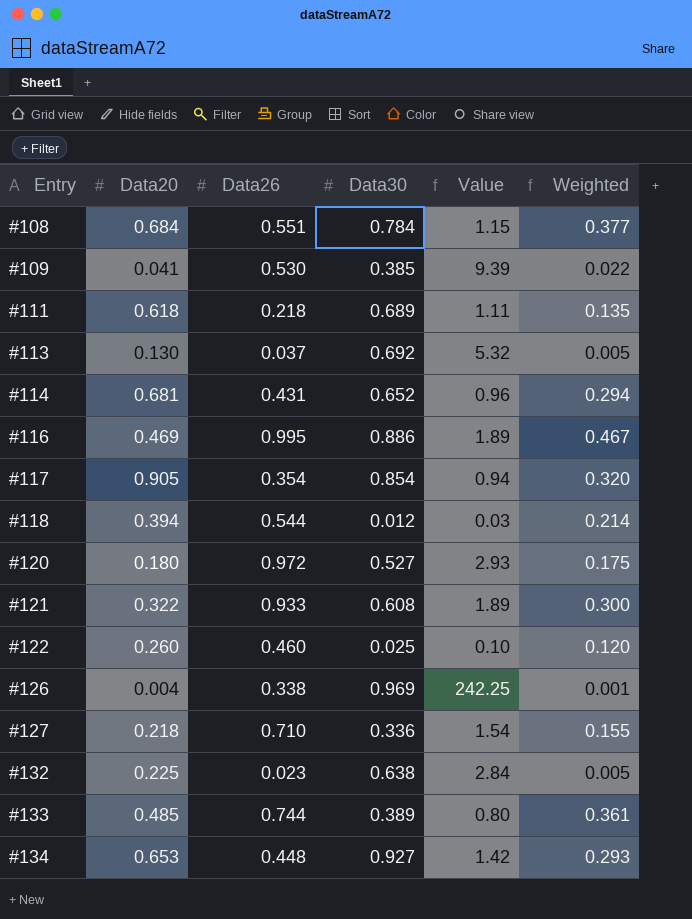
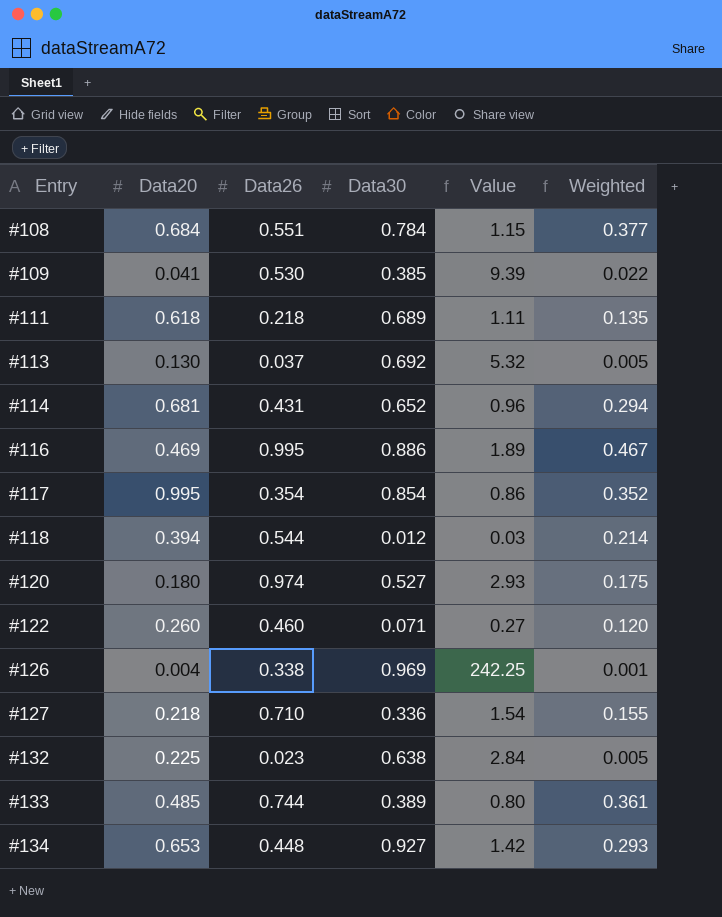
row #121: 0.322 | 0.933 | 0.608 | 1.89 | 0.300 -> none
#117 | Data20: 0.905 -> 0.995
#117 | Value: 0.94 -> 0.86
#117 | Weighted: 0.320 -> 0.352
#120 | Data26: 0.972 -> 0.974
#122 | Data30: 0.025 -> 0.071
#122 | Value: 0.10 -> 0.27

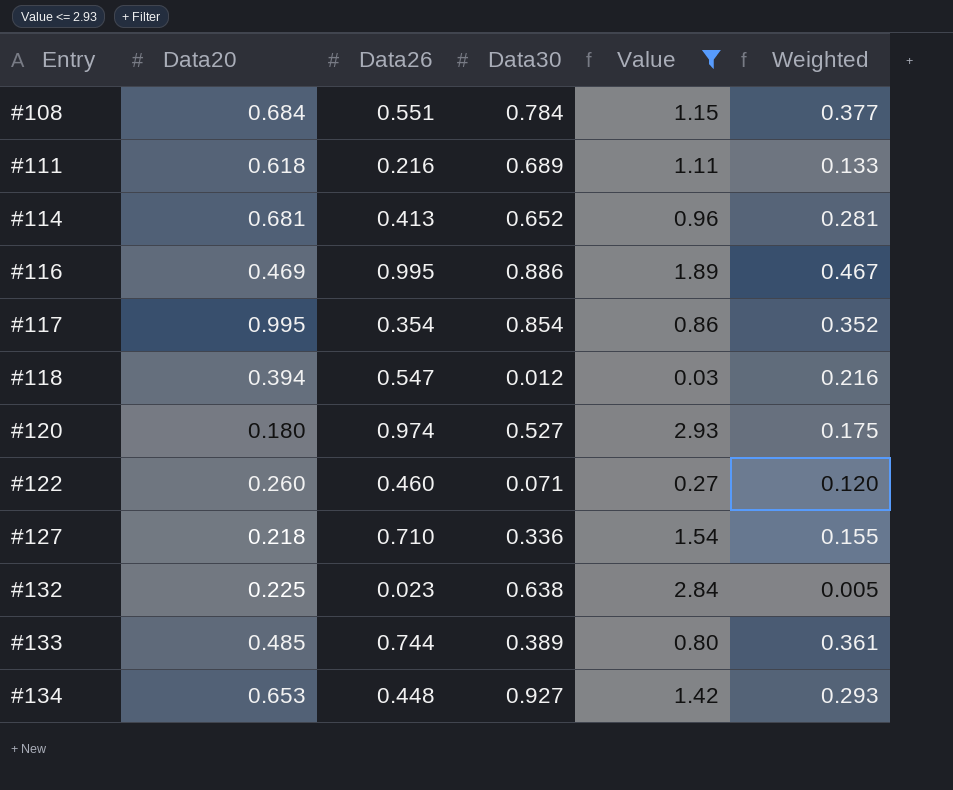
filter: none -> Value <= 2.93
#111 | Data26: 0.218 -> 0.216
#111 | Weighted: 0.135 -> 0.133
#114 | Data26: 0.431 -> 0.413
#114 | Weighted: 0.294 -> 0.281
#118 | Data26: 0.544 -> 0.547
#118 | Weighted: 0.214 -> 0.216

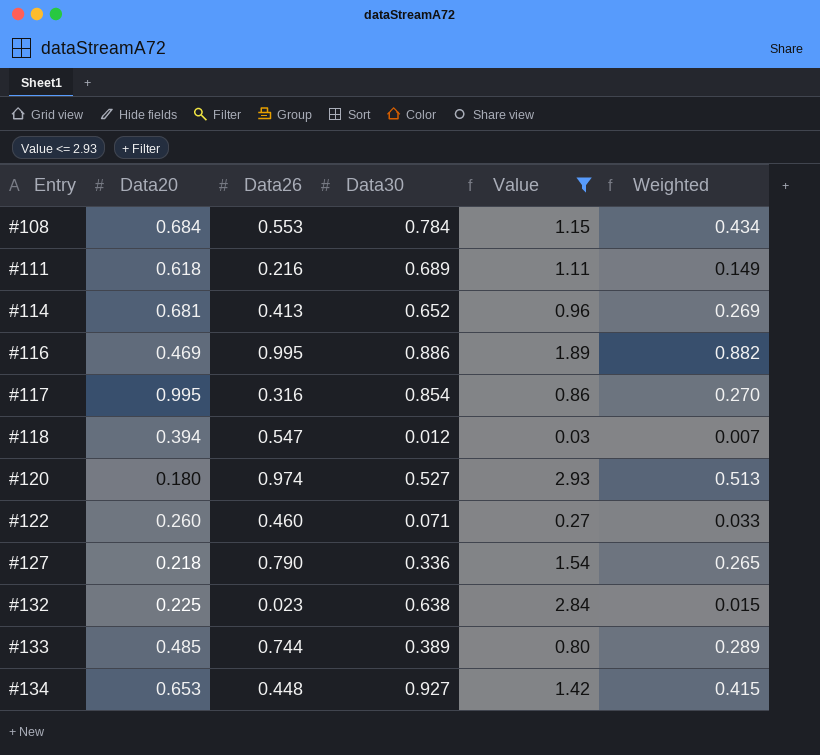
column Weighted | formula: [Data20] * [Data26] -> [Data26] * [Data30]
#108 | Data26: 0.551 -> 0.553
#117 | Data26: 0.354 -> 0.316
#127 | Data26: 0.710 -> 0.790

